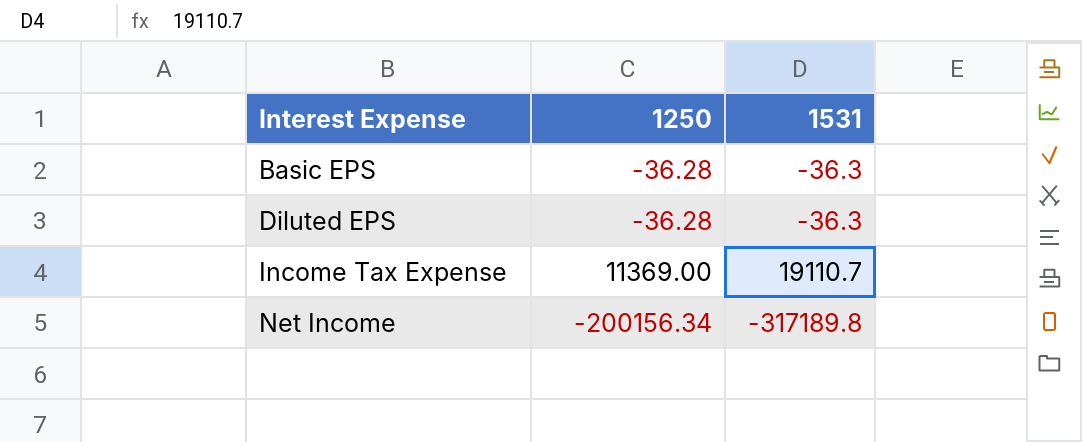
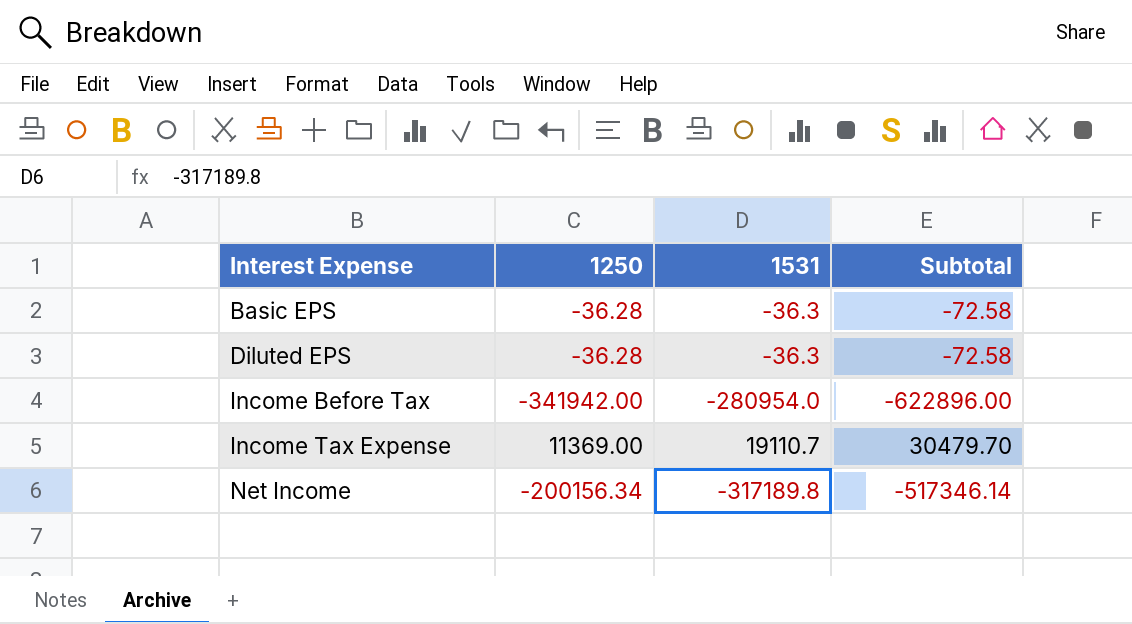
column Subtotal | formula: none -> [1250] + [1531]
row Income Before Tax: none -> -341942.00 | -280954.0 | -622896.00

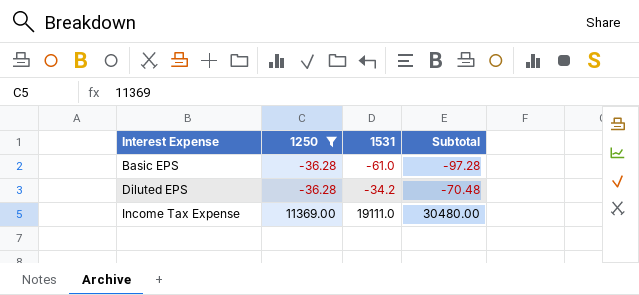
filter: none -> 1250 >= -36.28
Basic EPS | 1531: -36.3 -> -61.0
Basic EPS | Subtotal: -72.58 -> -97.28
Diluted EPS | 1531: -36.3 -> -34.2
Diluted EPS | Subtotal: -72.58 -> -70.48
Income Tax Expense | 1531: 19110.7 -> 19111.0
Income Tax Expense | Subtotal: 30479.70 -> 30480.00

